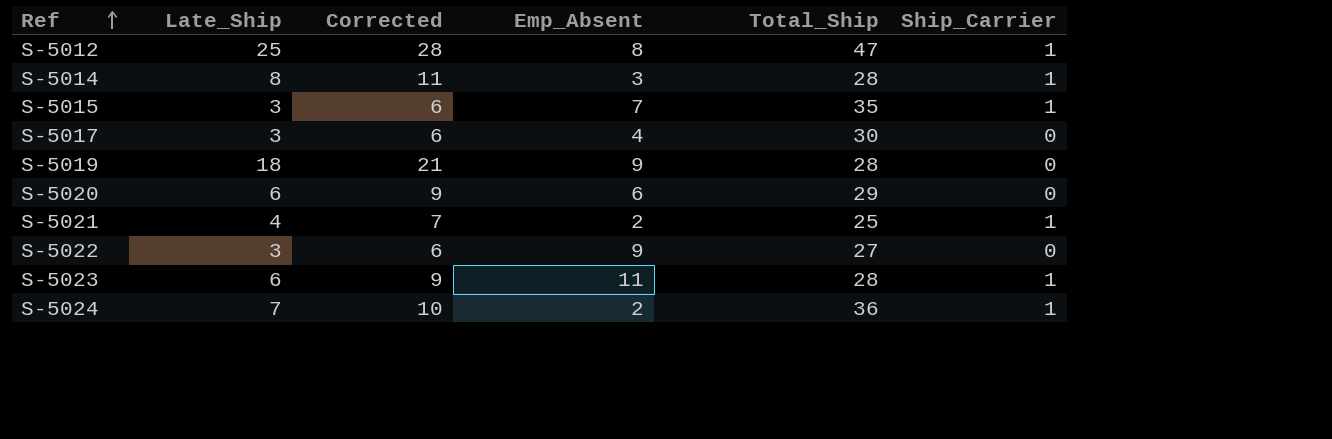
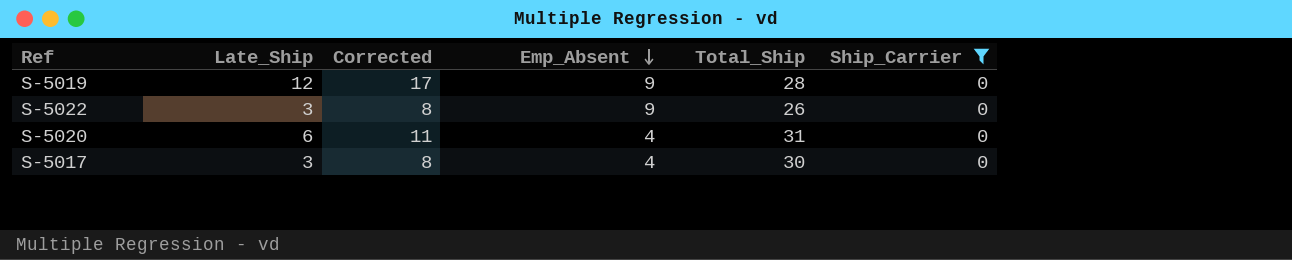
filter: none -> Ship_Carrier = 0
row order: Ref ascending -> Emp_Absent descending
column Corrected | formula: [Late_Ship] + 3 -> [Late_Ship] + 5
S-5019 | Late_Ship: 18 -> 12
S-5022 | Total_Ship: 27 -> 26
S-5020 | Emp_Absent: 6 -> 4
S-5020 | Total_Ship: 29 -> 31

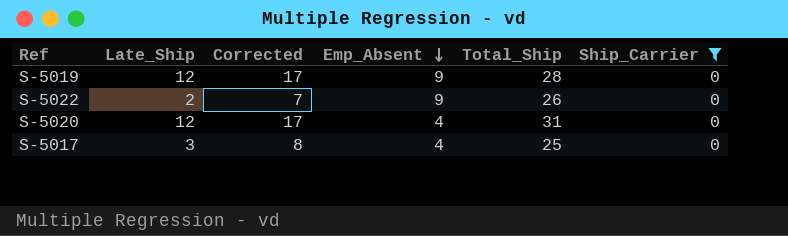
S-5022 | Late_Ship: 3 -> 2
S-5022 | Corrected: 8 -> 7
S-5020 | Late_Ship: 6 -> 12
S-5020 | Corrected: 11 -> 17
S-5017 | Total_Ship: 30 -> 25

